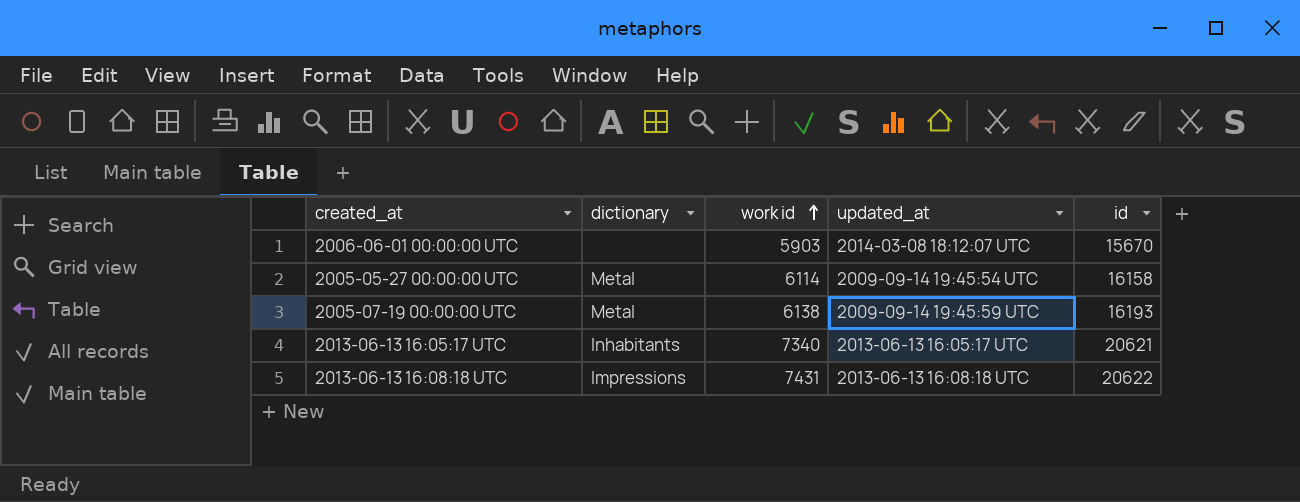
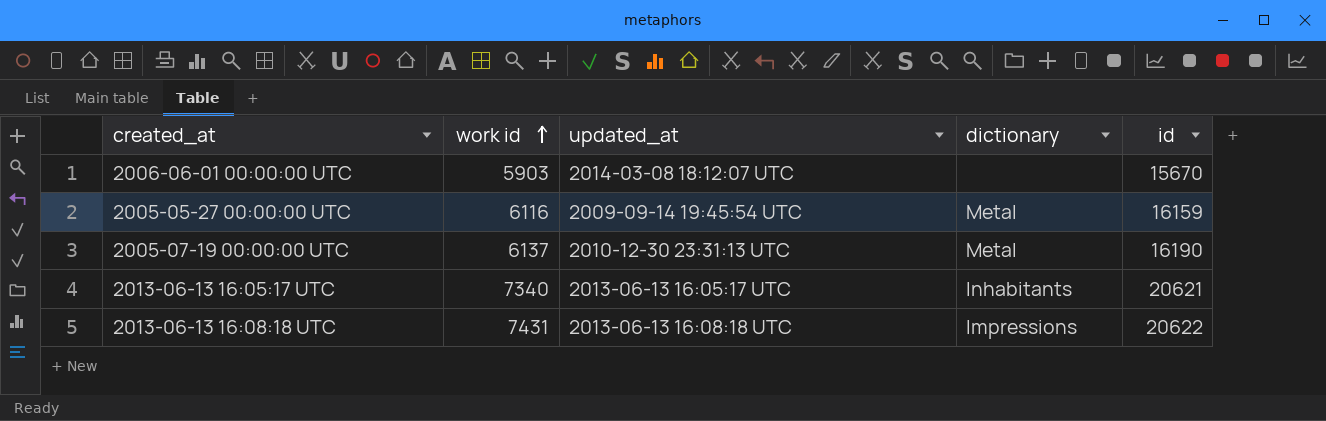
column dictionary | position: 2 -> 4
2005-05-27 00:00:00 UTC | work id: 6114 -> 6116
2005-05-27 00:00:00 UTC | id: 16158 -> 16159
2005-07-19 00:00:00 UTC | work id: 6138 -> 6137
2005-07-19 00:00:00 UTC | updated_at: 2009-09-14 19:45:59 UTC -> 2010-12-30 23:31:13 UTC
2005-07-19 00:00:00 UTC | id: 16193 -> 16190

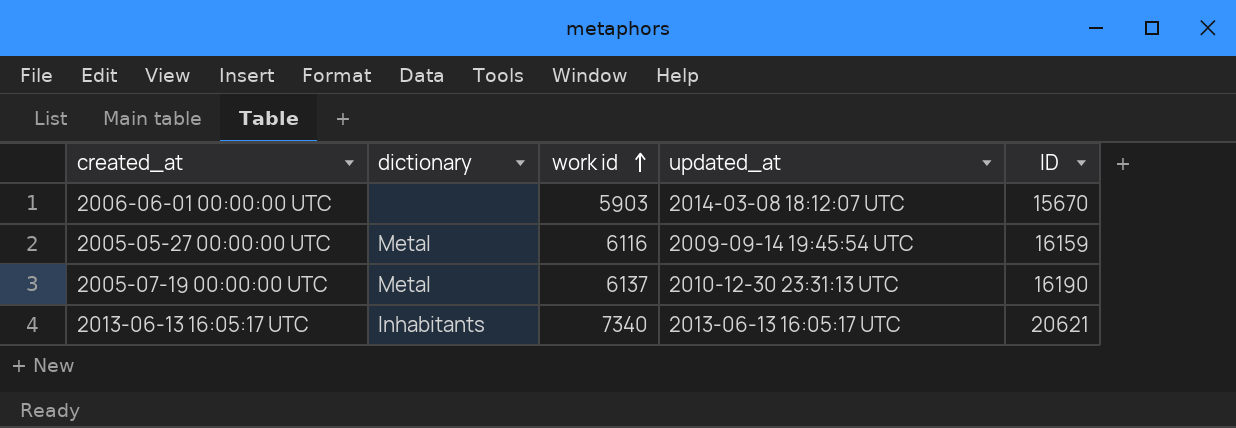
column dictionary | position: 4 -> 2
column name: id -> ID
row 2013-06-13 16:08:18 UTC: 7431 | 2013-06-13 16:08:18 UTC | Impressions | 20622 -> none

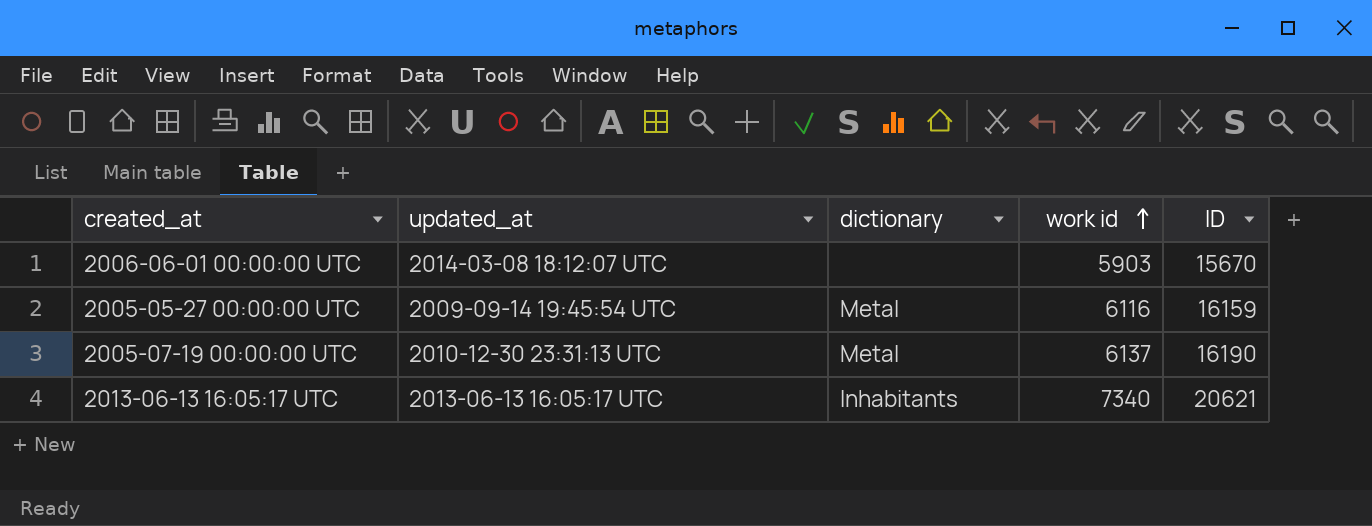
column updated_at | position: 4 -> 2

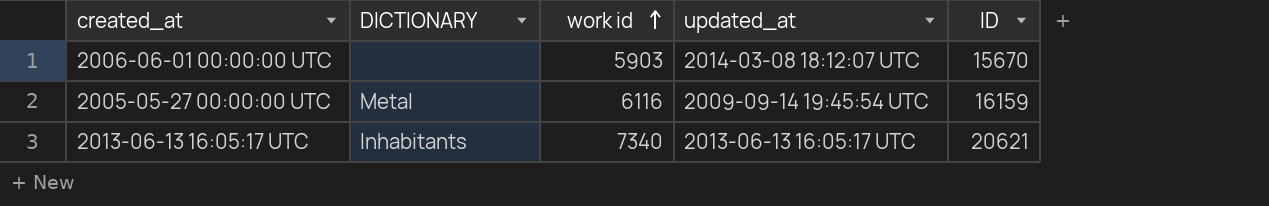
column name: dictionary -> DICTIONARY
column updated_at | position: 2 -> 4
row 2005-07-19 00:00:00 UTC: 2010-12-30 23:31:13 UTC | Metal | 6137 | 16190 -> none

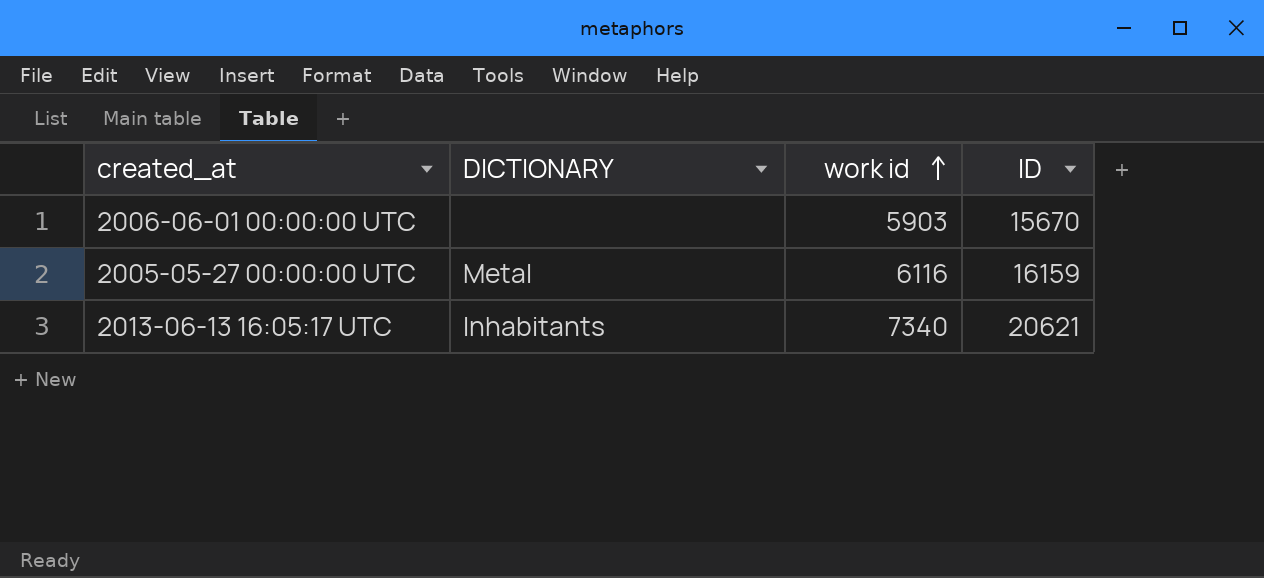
column updated_at | position: 4 -> none

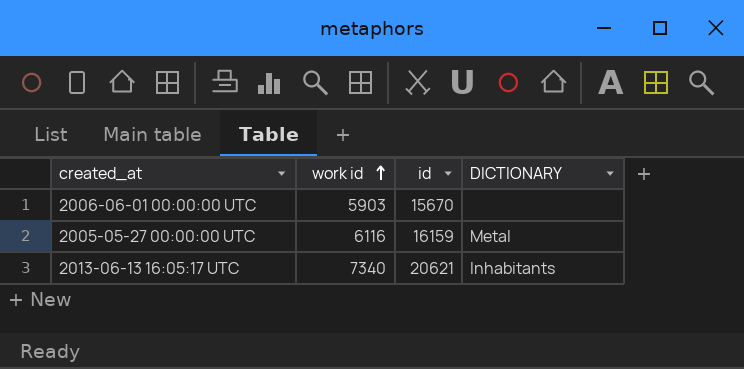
column name: ID -> id
column DICTIONARY | position: 2 -> 4

